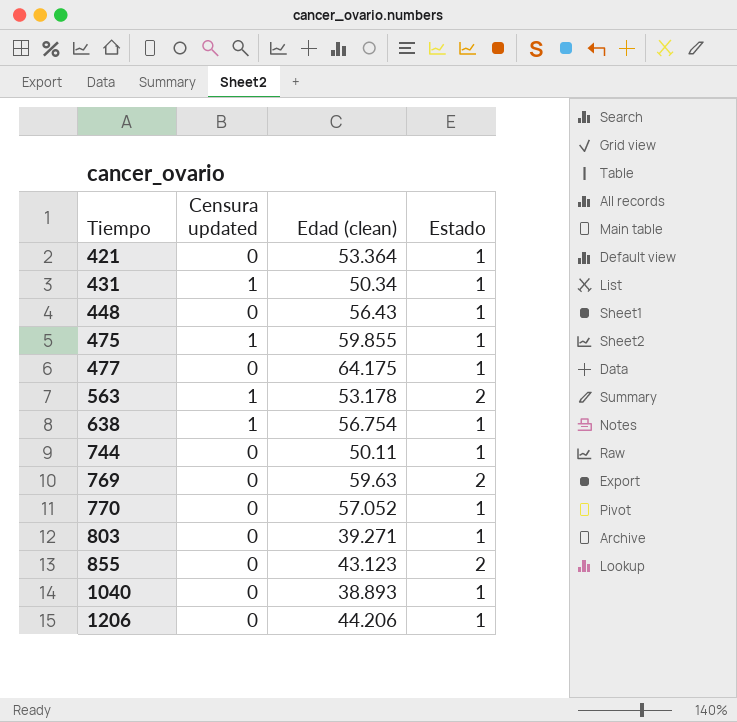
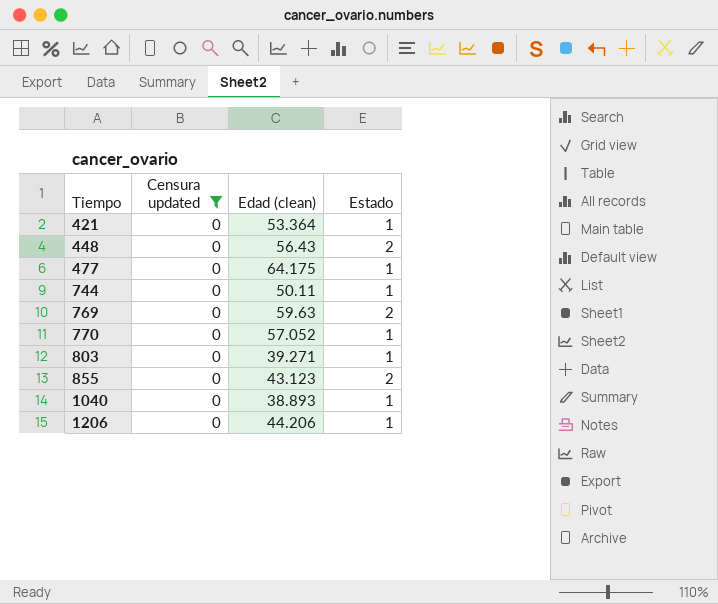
filter: none -> Censura updated = 0
448 | Estado: 1 -> 2

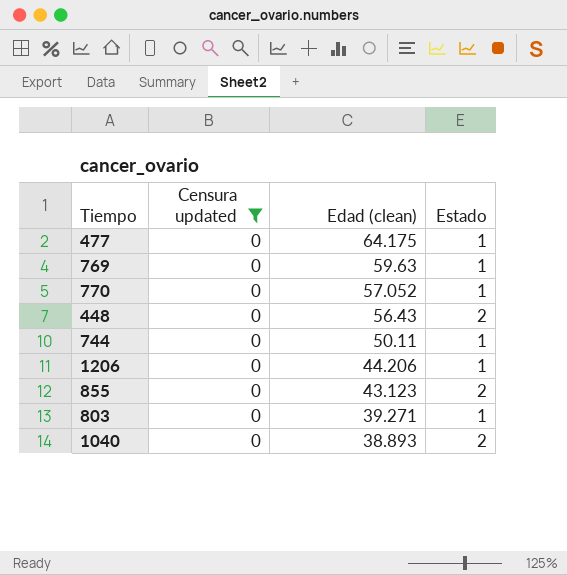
row order: Tiempo ascending -> Edad (clean) descending
row 421: 0 | 53.364 | 1 -> none
769 | Estado: 2 -> 1
1040 | Estado: 1 -> 2

